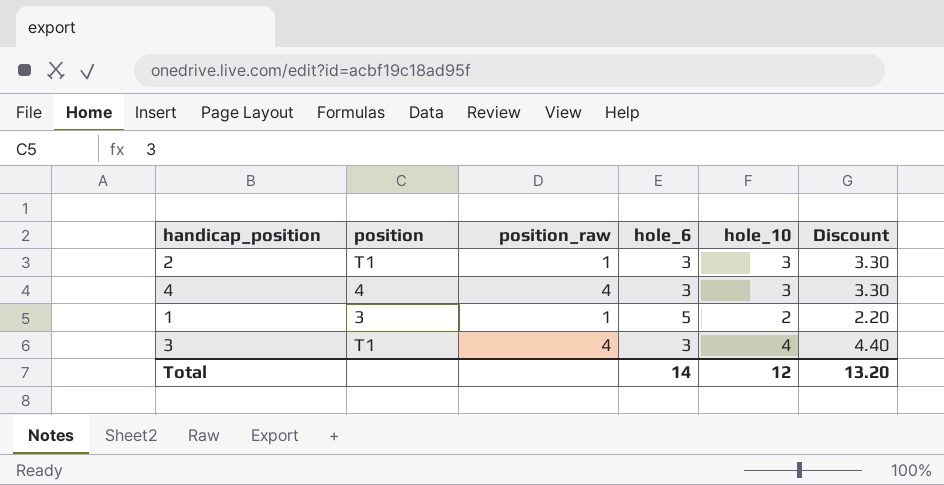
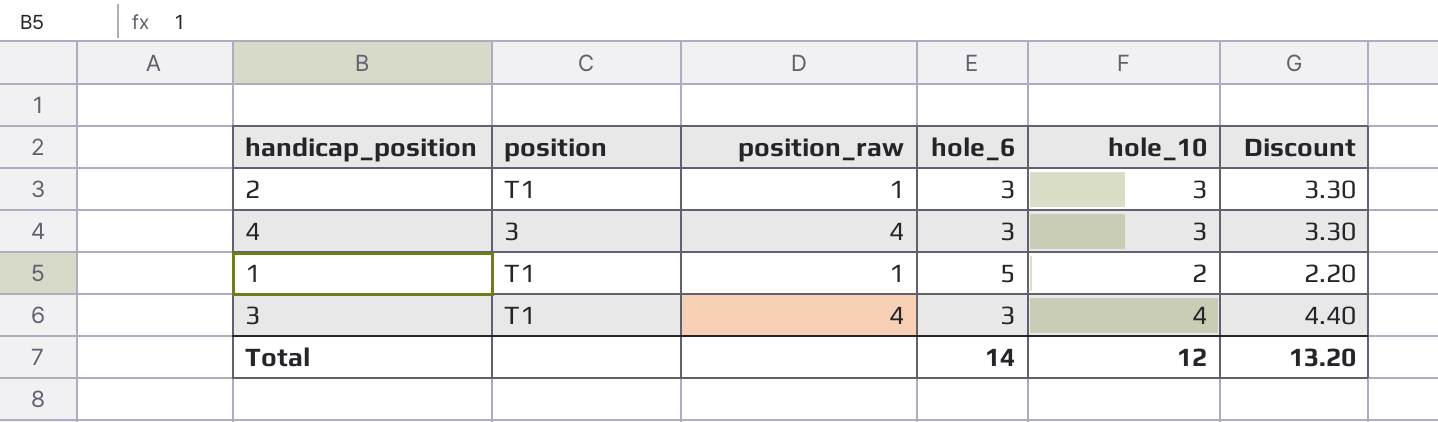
4 | position: 4 -> 3
1 | position: 3 -> T1

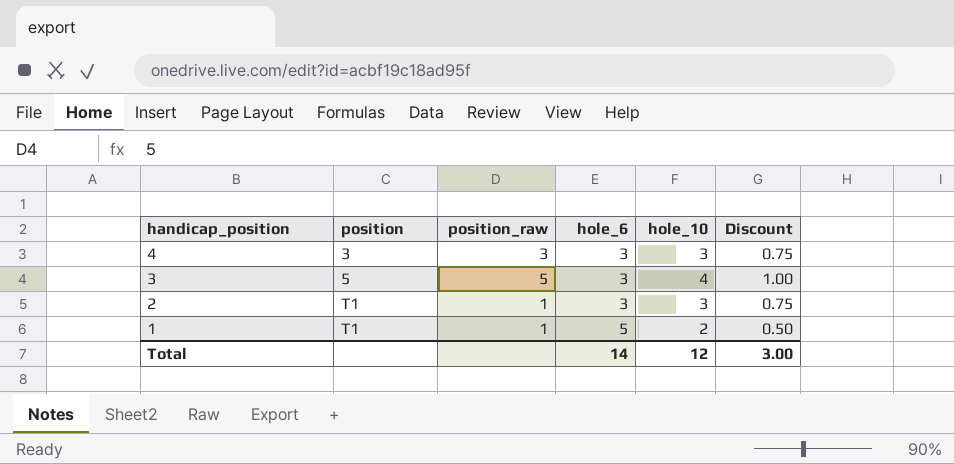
row order: none -> handicap_position descending
column Discount | formula: [hole_10] * 1.1 -> [hole_10] * 0.25
4 | position_raw: 4 -> 3
3 | position: T1 -> 5
3 | position_raw: 4 -> 5
Total | Discount: 13.20 -> 3.00

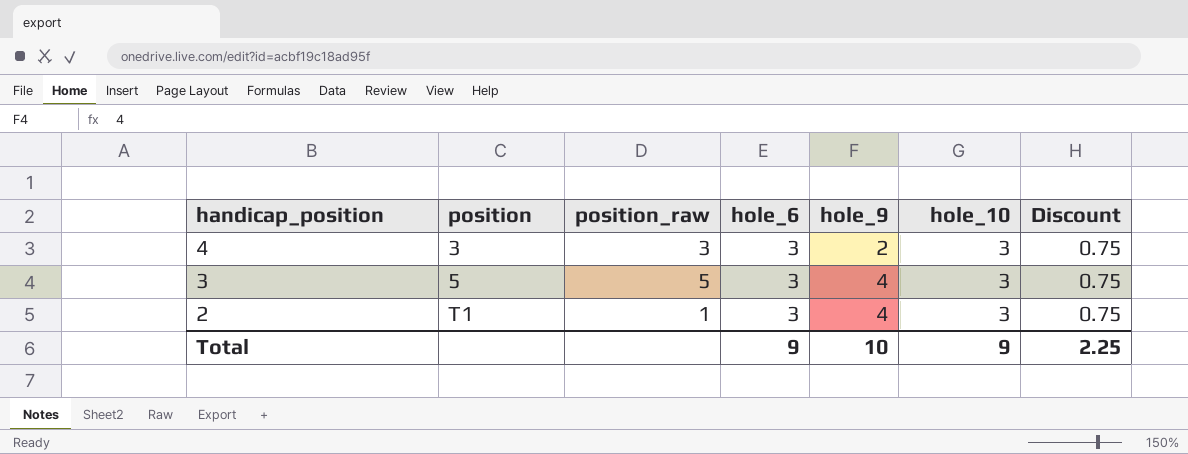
column hole_9 | position: none -> 5
row 1: T1 | 1 | 5 | 2 | 0.50 -> none
3 | hole_10: 4 -> 3
3 | Discount: 1.00 -> 0.75
Total | hole_6: 14 -> 9
Total | hole_10: 12 -> 9
Total | Discount: 3.00 -> 2.25

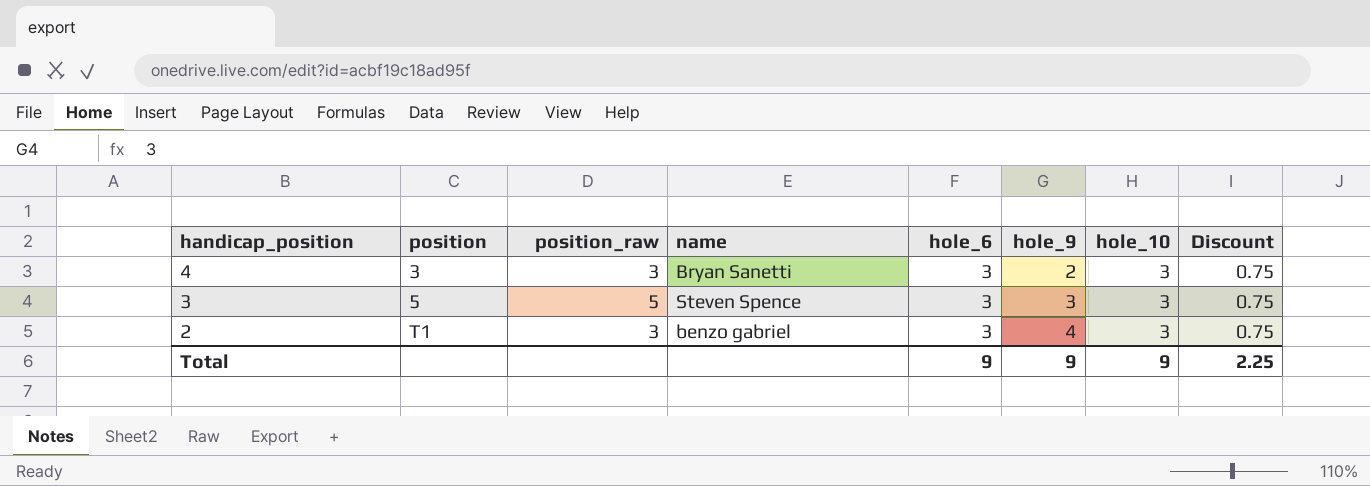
column name | position: none -> 4
3 | hole_9: 4 -> 3
2 | position_raw: 1 -> 3
Total | hole_9: 10 -> 9

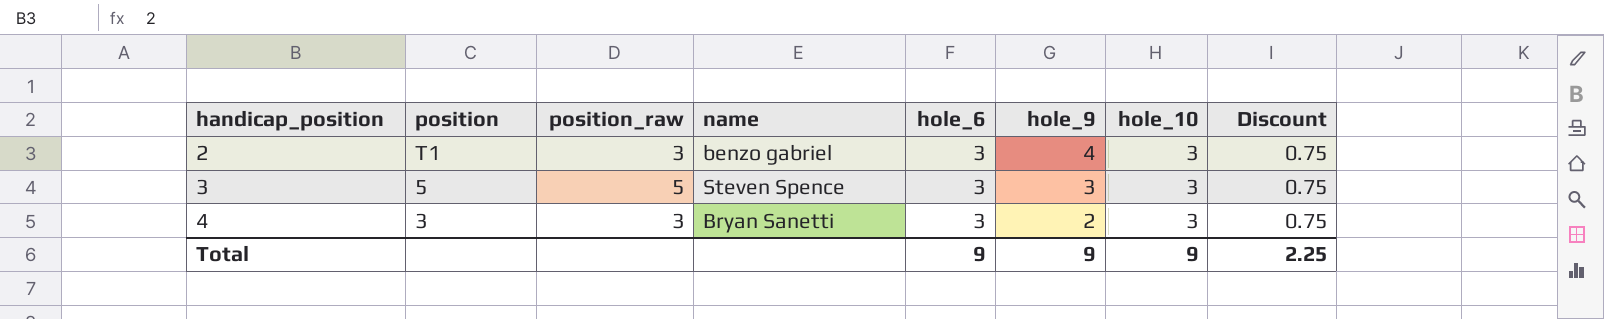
row order: handicap_position descending -> handicap_position ascending

